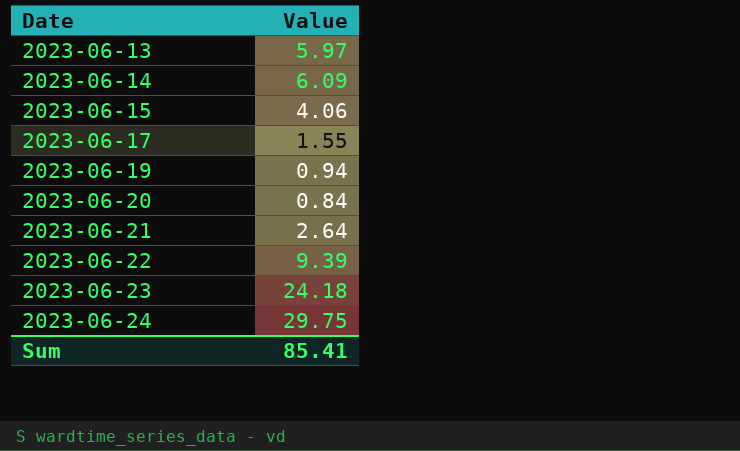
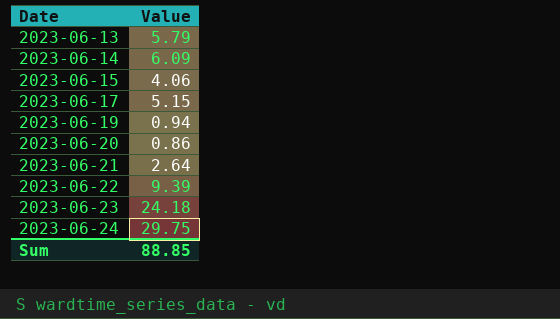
2023-06-13 | Value: 5.97 -> 5.79
2023-06-17 | Value: 1.55 -> 5.15
2023-06-20 | Value: 0.84 -> 0.86
Sum | Value: 85.41 -> 88.85

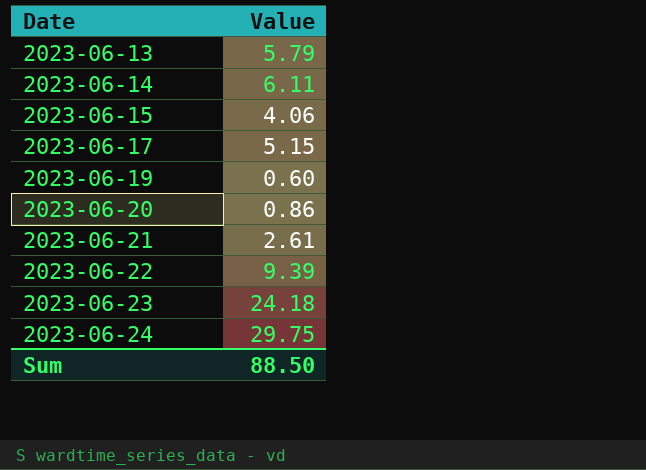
2023-06-14 | Value: 6.09 -> 6.11
2023-06-19 | Value: 0.94 -> 0.60
2023-06-21 | Value: 2.64 -> 2.61
Sum | Value: 88.85 -> 88.50

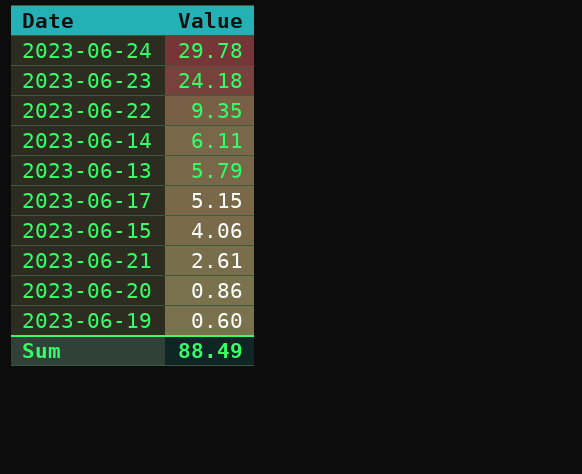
row order: Date ascending -> Value descending
2023-06-24 | Value: 29.75 -> 29.78
2023-06-22 | Value: 9.39 -> 9.35
Sum | Value: 88.50 -> 88.49

